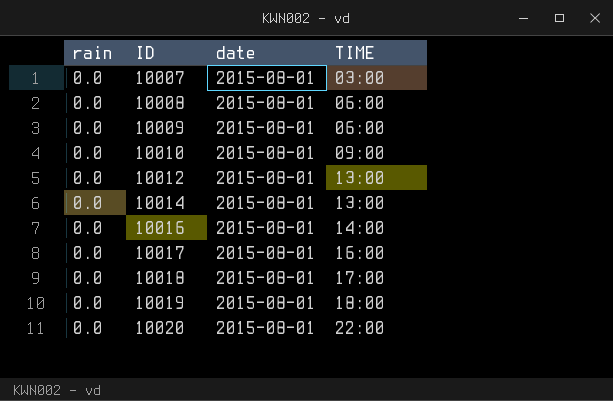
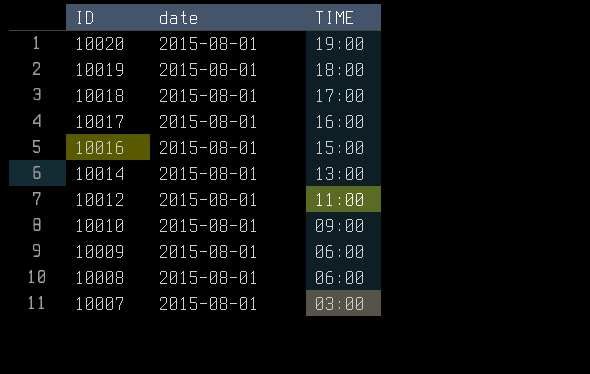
row order: ID ascending -> ID descending
column rain | position: 1 -> none
10020 | TIME: 22:00 -> 19:00
10016 | TIME: 14:00 -> 15:00
10012 | TIME: 13:00 -> 11:00

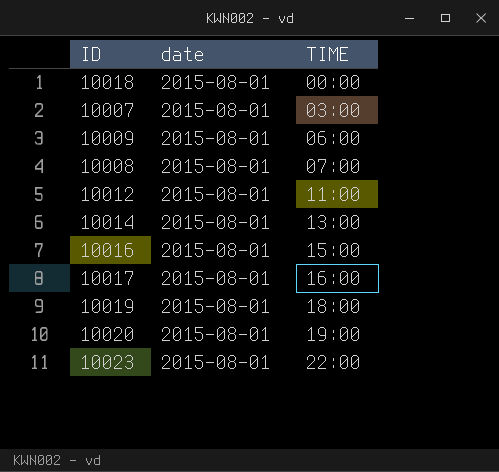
row order: ID descending -> TIME ascending
row 10010: 2015-08-01 | 09:00 -> none
10018 | TIME: 17:00 -> 00:00
10008 | TIME: 06:00 -> 07:00
row 10023: none -> 2015-08-01 | 22:00

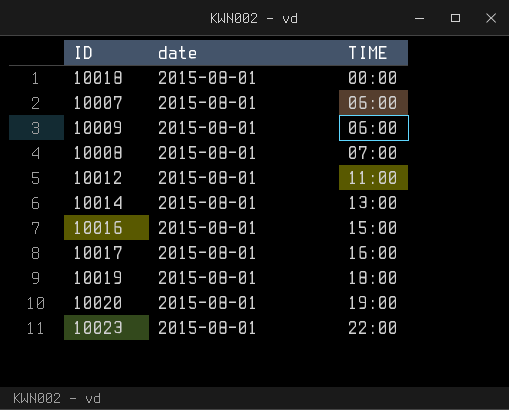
10007 | TIME: 03:00 -> 06:00

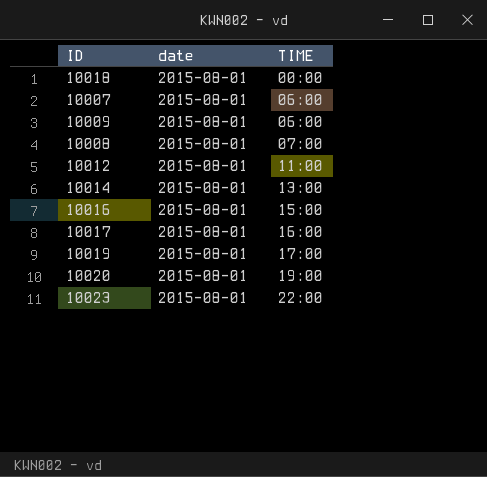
10019 | TIME: 18:00 -> 17:00

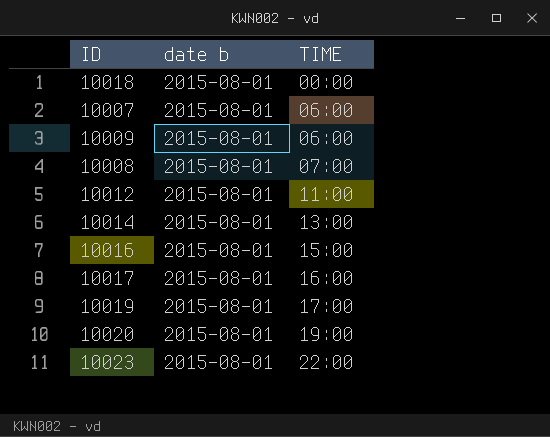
column name: date -> date b

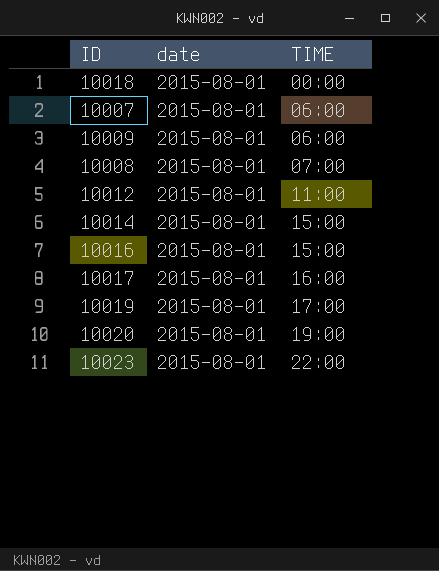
column name: date b -> date
10014 | TIME: 13:00 -> 15:00

